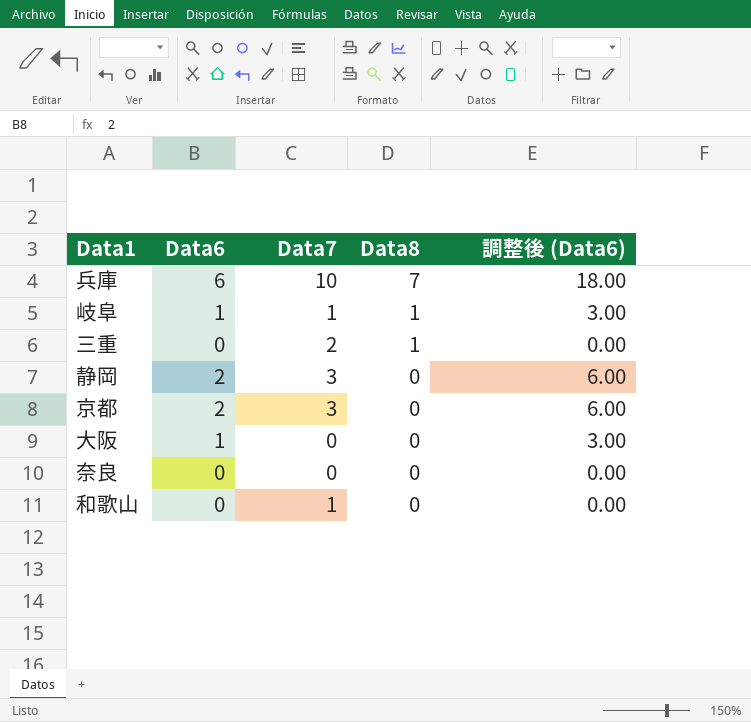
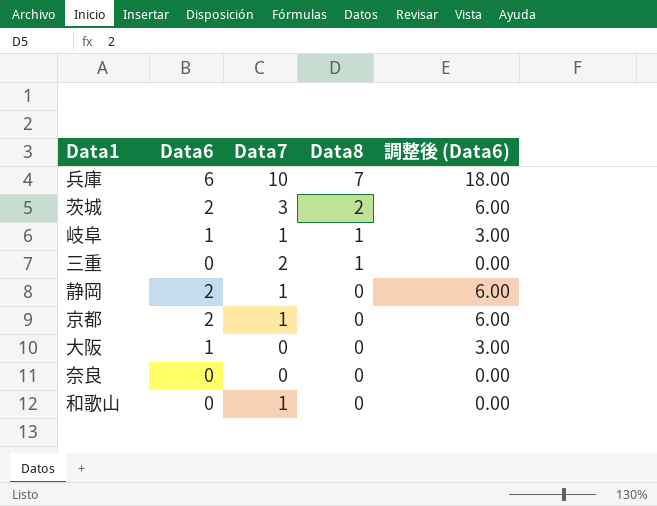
row 茨城: none -> 2 | 3 | 2 | 6.00
静岡 | Data7: 3 -> 1
京都 | Data7: 3 -> 1

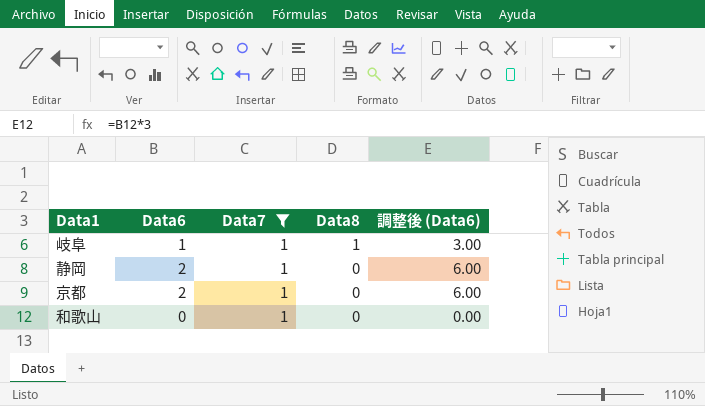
filter: none -> Data7 = 1

